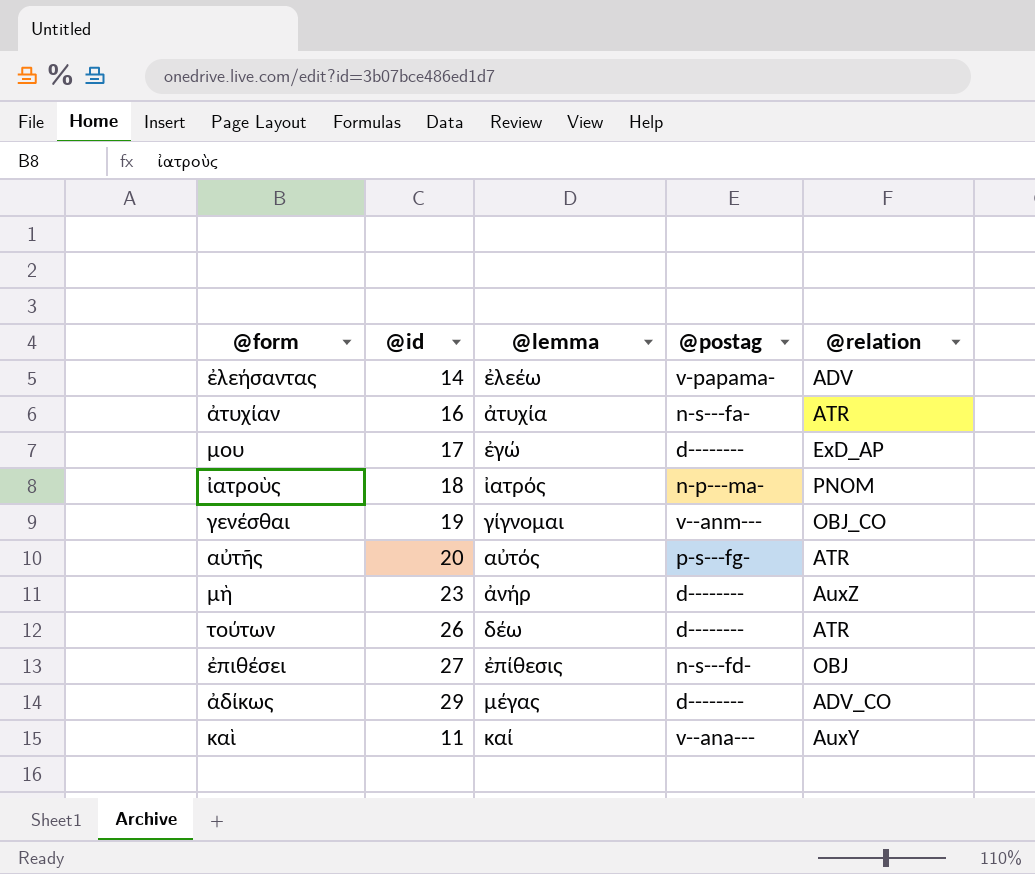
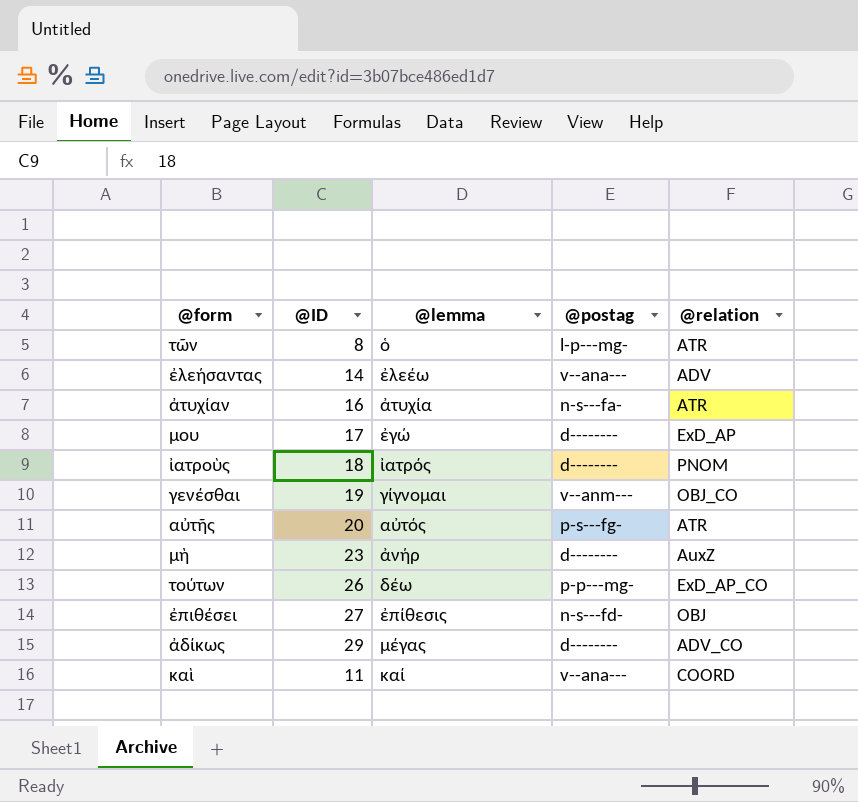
column name: @id -> @ID
row τῶν: none -> 8 | ὁ | l-p---mg- | ATR
ἐλεήσαντας | @postag: v-papama- -> v--ana---
ἰατροὺς | @postag: n-p---ma- -> d--------
τούτων | @postag: d-------- -> p-p---mg-
τούτων | @relation: ATR -> ExD_AP_CO
καὶ | @relation: AuxY -> COORD

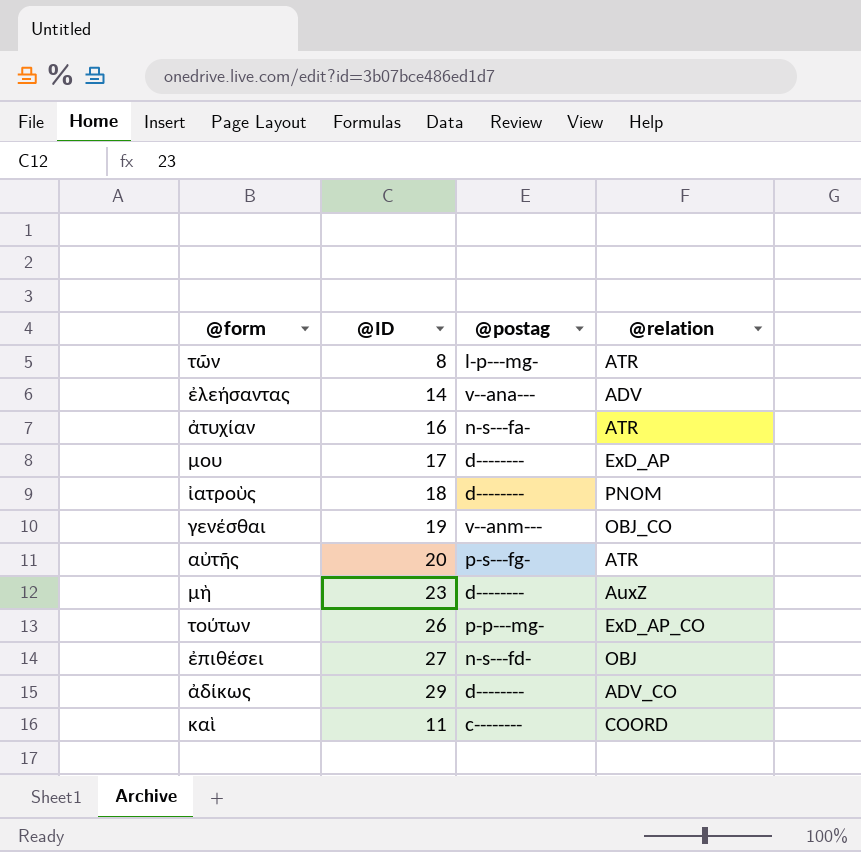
column @lemma | position: 3 -> none
καὶ | @postag: v--ana--- -> c--------

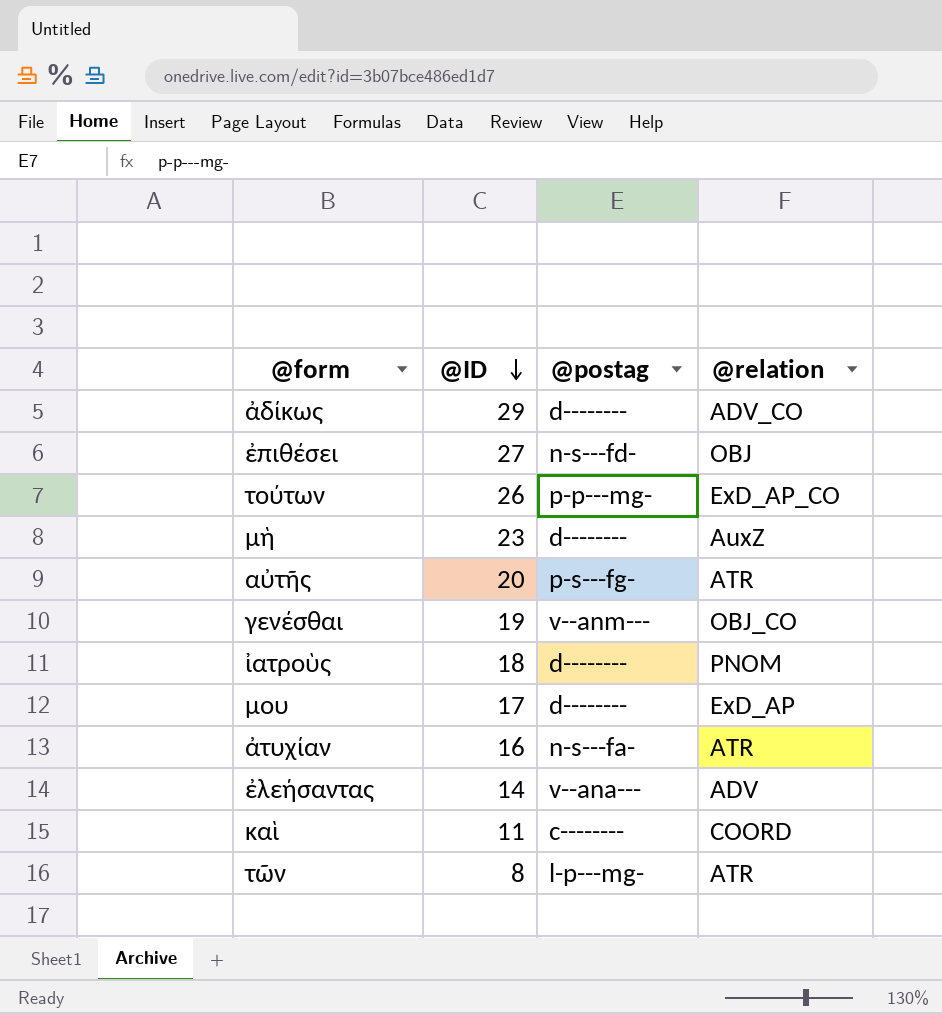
row order: none -> @ID descending

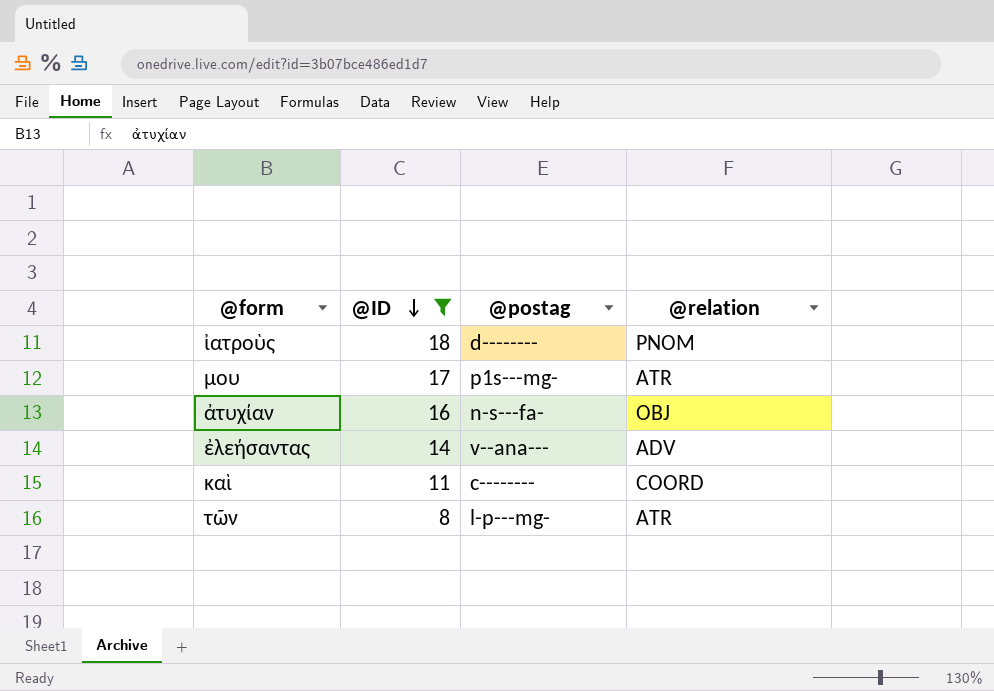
filter: none -> @ID <= 18
μου | @postag: d-------- -> p1s---mg-
μου | @relation: ExD_AP -> ATR
ἀτυχίαν | @relation: ATR -> OBJ

